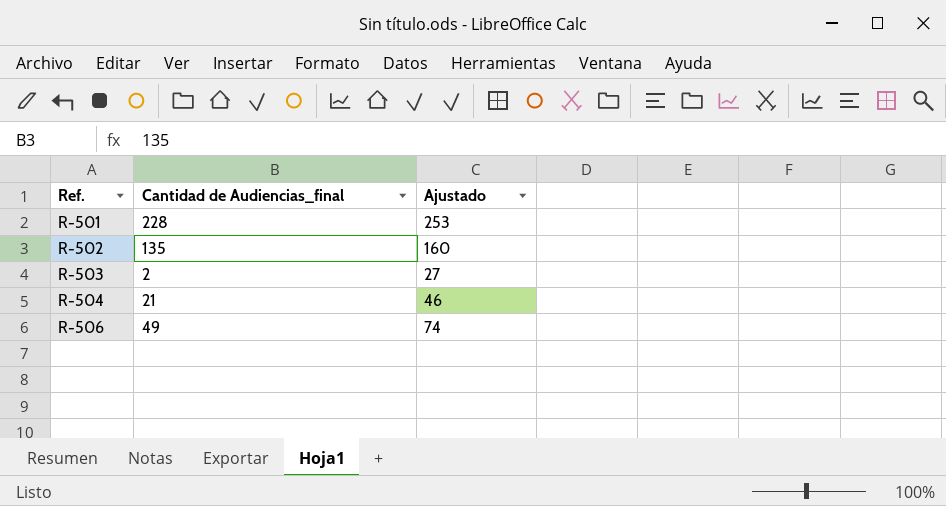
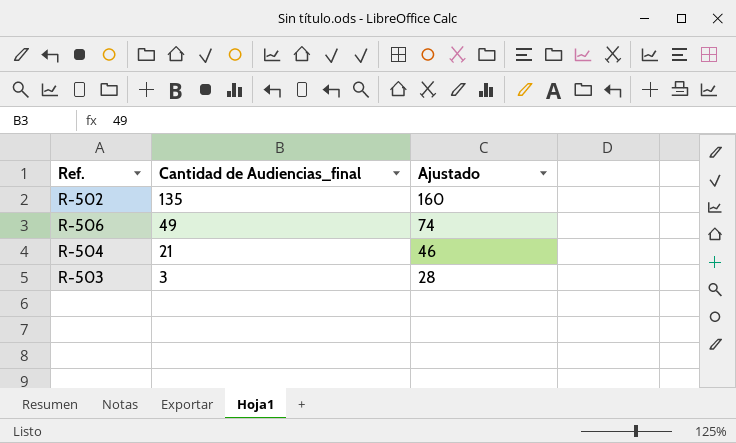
row order: Ref. ascending -> Cantidad de Audiencias_final descending
row R-501: 228 | 253 -> none
R-503 | Cantidad de Audiencias_final: 2 -> 3
R-503 | Ajustado: 27 -> 28

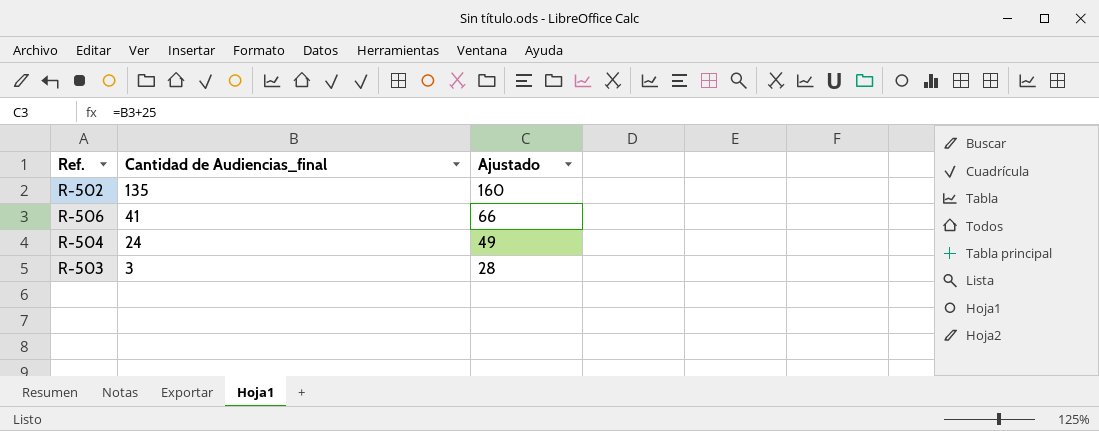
R-506 | Cantidad de Audiencias_final: 49 -> 41
R-506 | Ajustado: 74 -> 66
R-504 | Cantidad de Audiencias_final: 21 -> 24
R-504 | Ajustado: 46 -> 49

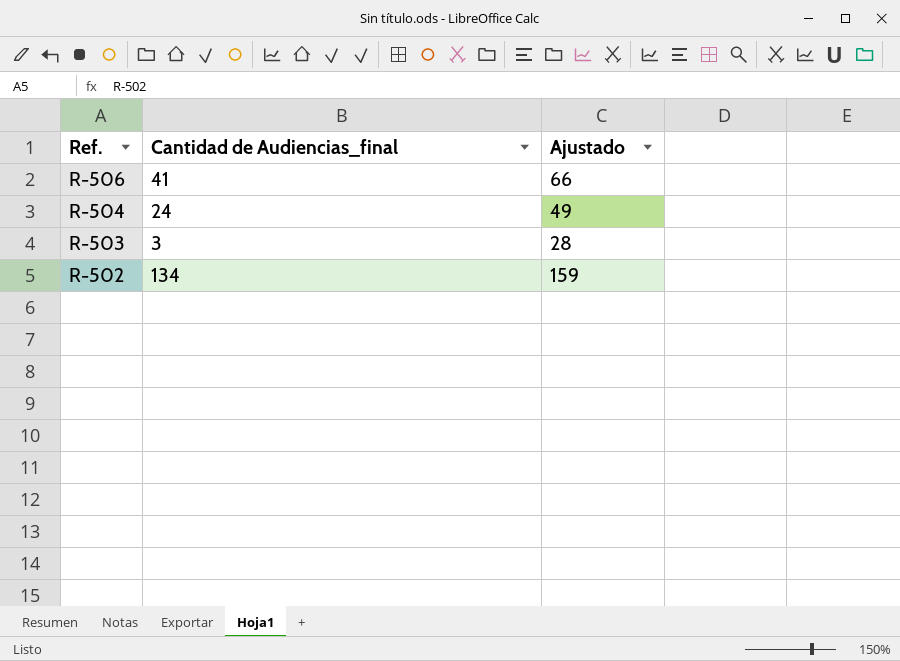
row order: Cantidad de Audiencias_final descending -> Ref. descending
R-502 | Cantidad de Audiencias_final: 135 -> 134
R-502 | Ajustado: 160 -> 159

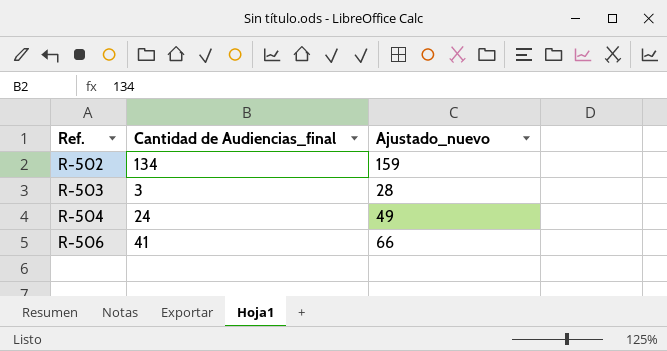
row order: Ref. descending -> Ref. ascending
column name: Ajustado -> Ajustado_nuevo

